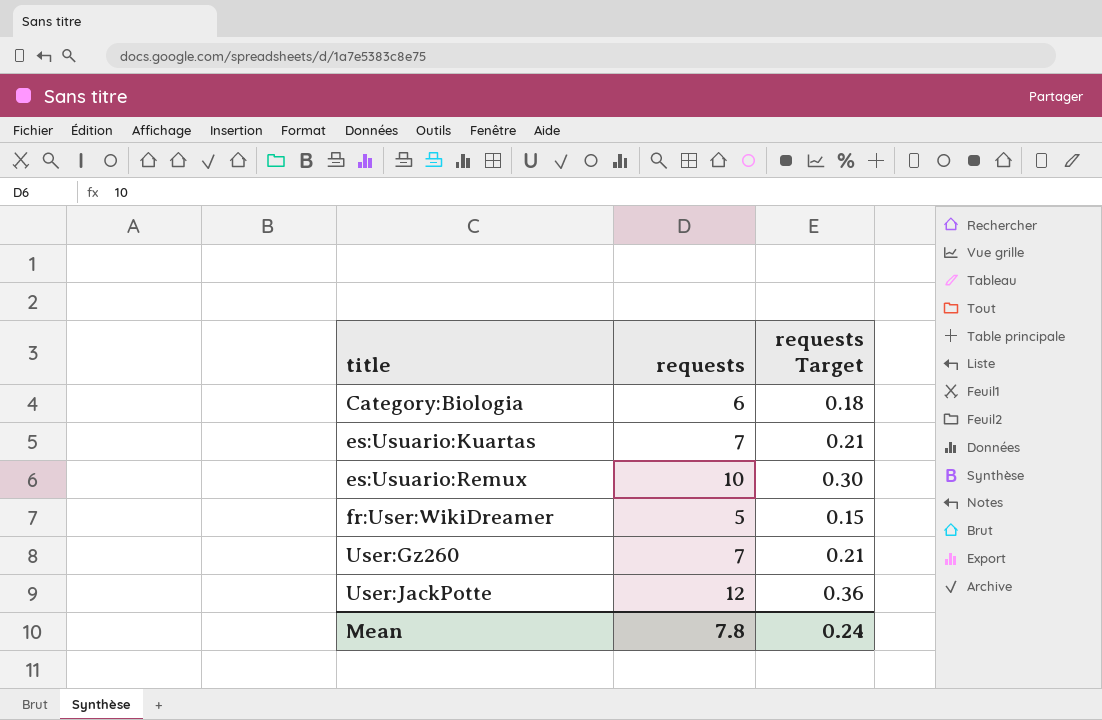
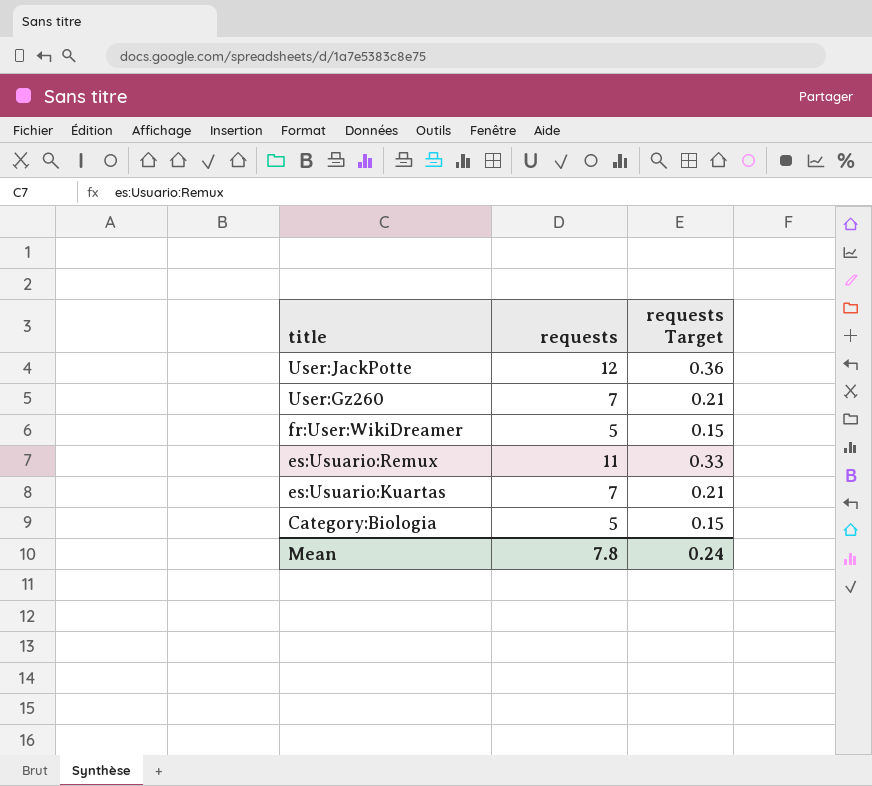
row order: title ascending -> title descending
es:Usuario:Remux | requests: 10 -> 11
es:Usuario:Remux | requests Target: 0.30 -> 0.33
Category:Biologia | requests: 6 -> 5
Category:Biologia | requests Target: 0.18 -> 0.15

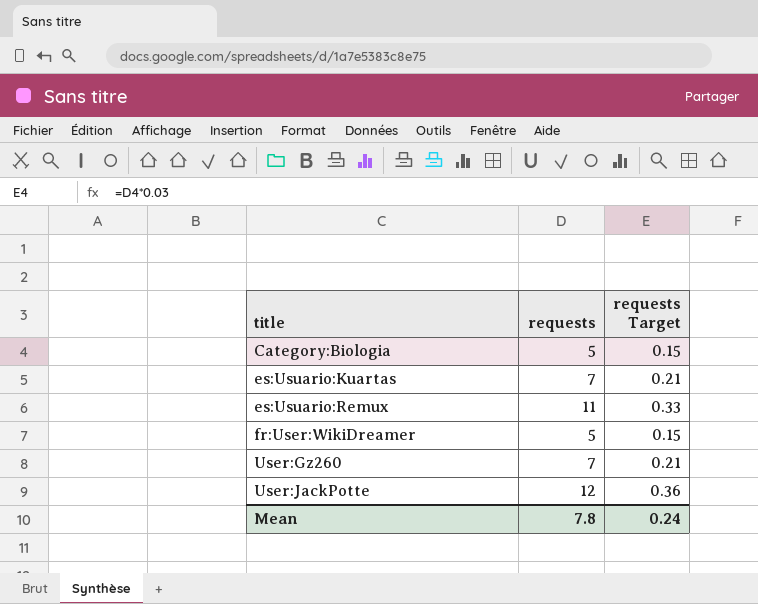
row order: title descending -> title ascending

